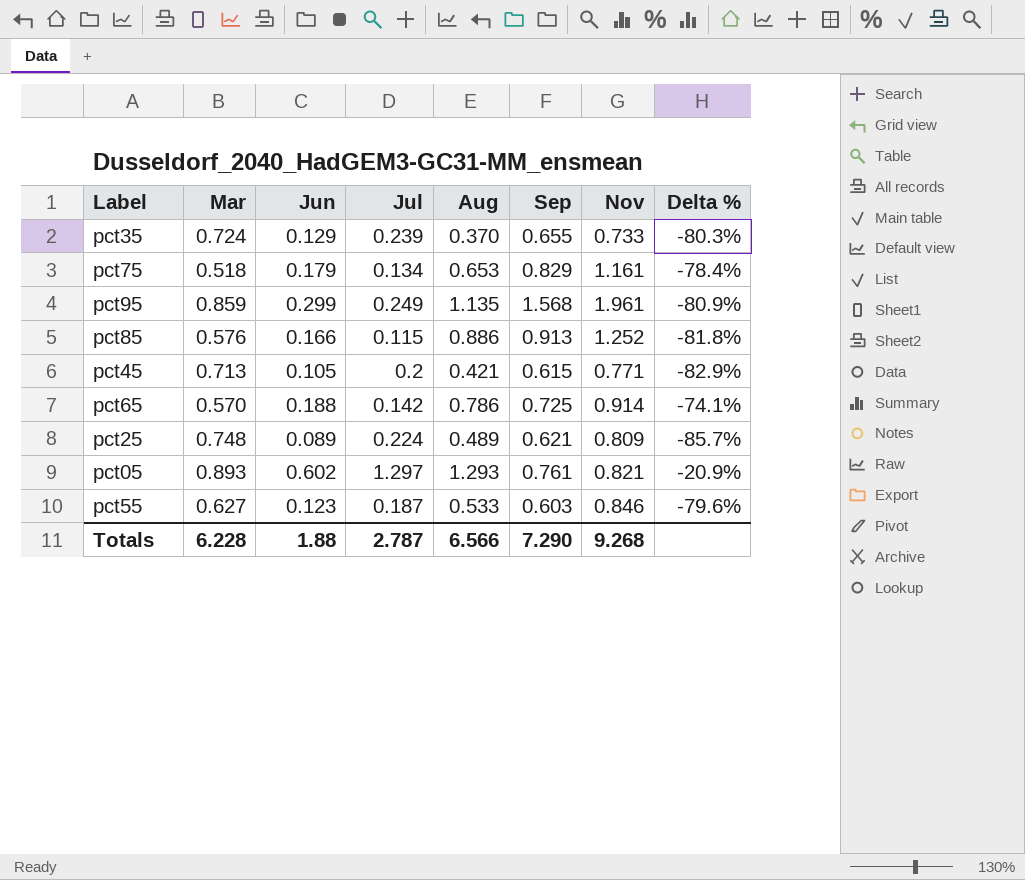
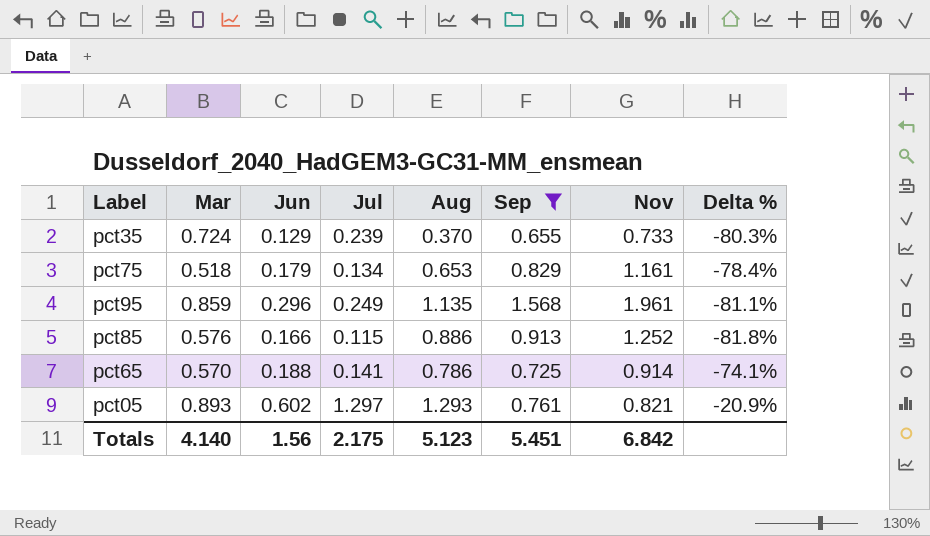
filter: none -> Sep >= 0.655
pct95 | Jun: 0.299 -> 0.296
pct95 | Delta %: -80.9% -> -81.1%
pct65 | Jul: 0.142 -> 0.141
Totals | Mar: 6.228 -> 4.140
Totals | Jun: 1.88 -> 1.56
Totals | Jul: 2.787 -> 2.175
Totals | Aug: 6.566 -> 5.123
Totals | Sep: 7.290 -> 5.451
Totals | Nov: 9.268 -> 6.842

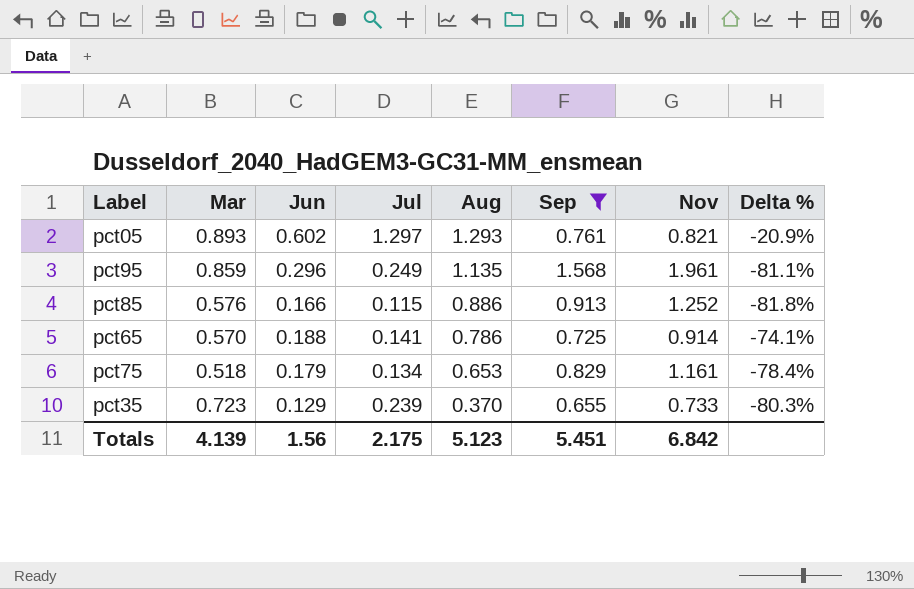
row order: none -> Aug descending
pct35 | Mar: 0.724 -> 0.723
Totals | Mar: 4.140 -> 4.139

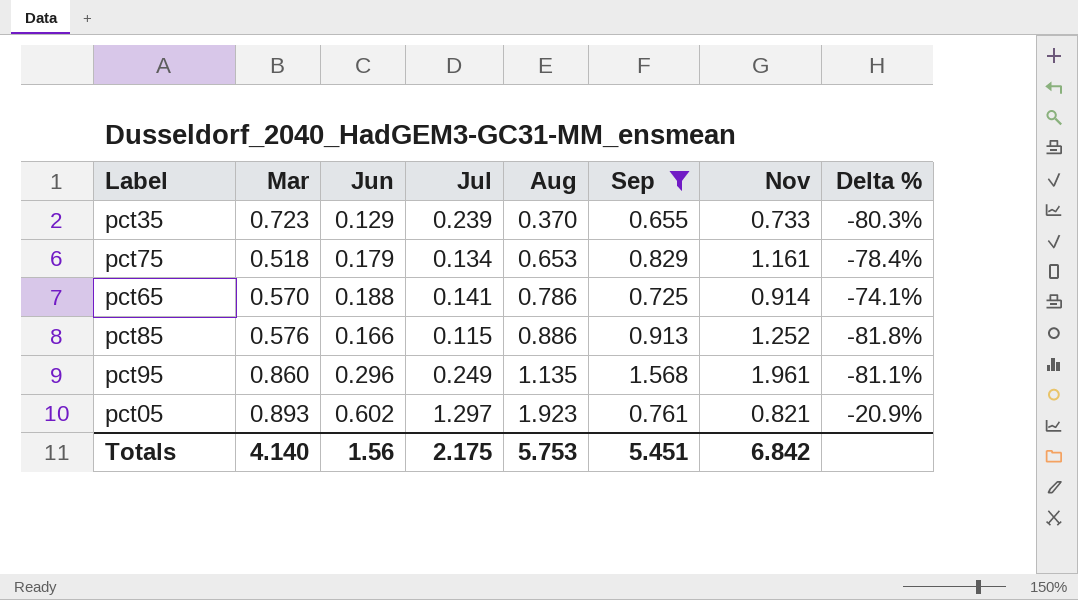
row order: Aug descending -> Aug ascending
pct95 | Mar: 0.859 -> 0.860
pct05 | Aug: 1.293 -> 1.923
Totals | Mar: 4.139 -> 4.140
Totals | Aug: 5.123 -> 5.753

